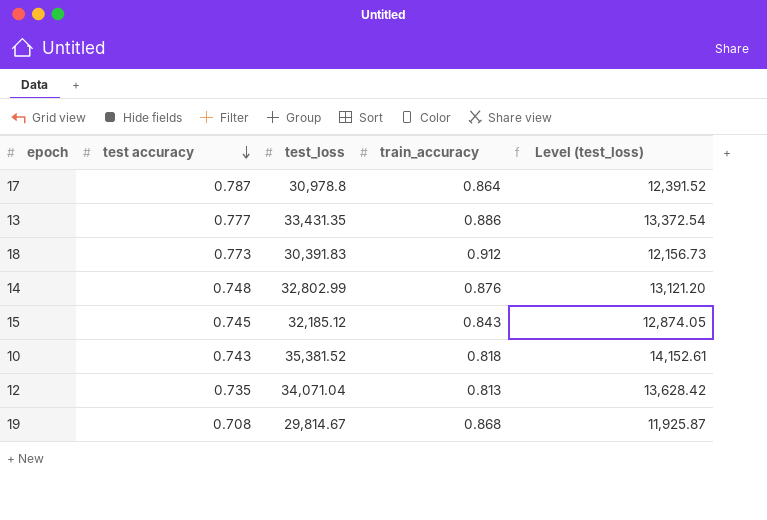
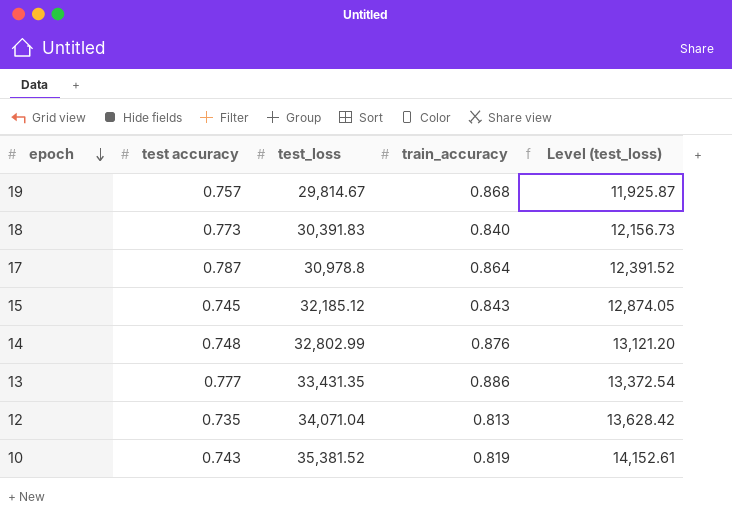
row order: test accuracy descending -> epoch descending
19 | test accuracy: 0.708 -> 0.757
18 | train_accuracy: 0.912 -> 0.840
10 | train_accuracy: 0.818 -> 0.819

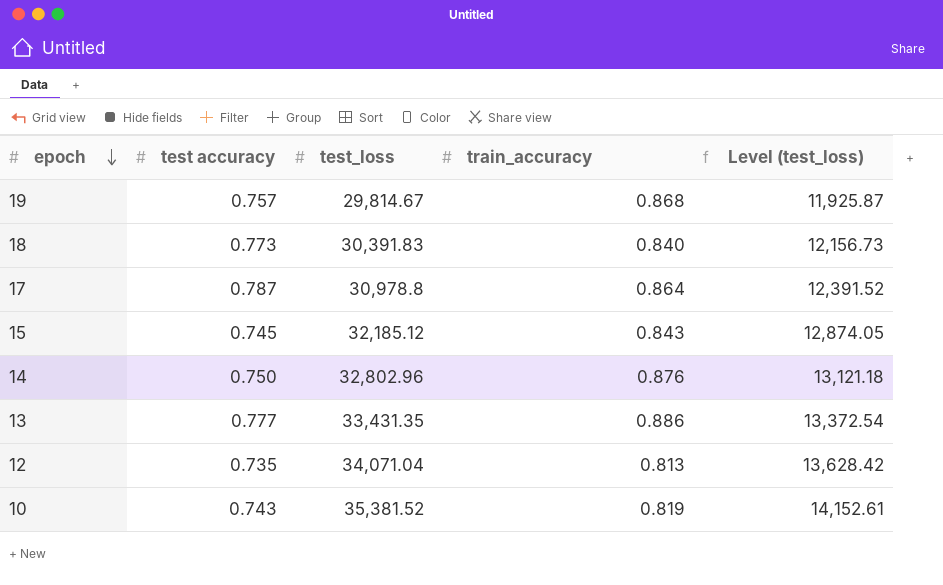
14 | test accuracy: 0.748 -> 0.750
14 | test_loss: 32,802.99 -> 32,802.96
14 | Level (test_loss): 13,121.20 -> 13,121.18

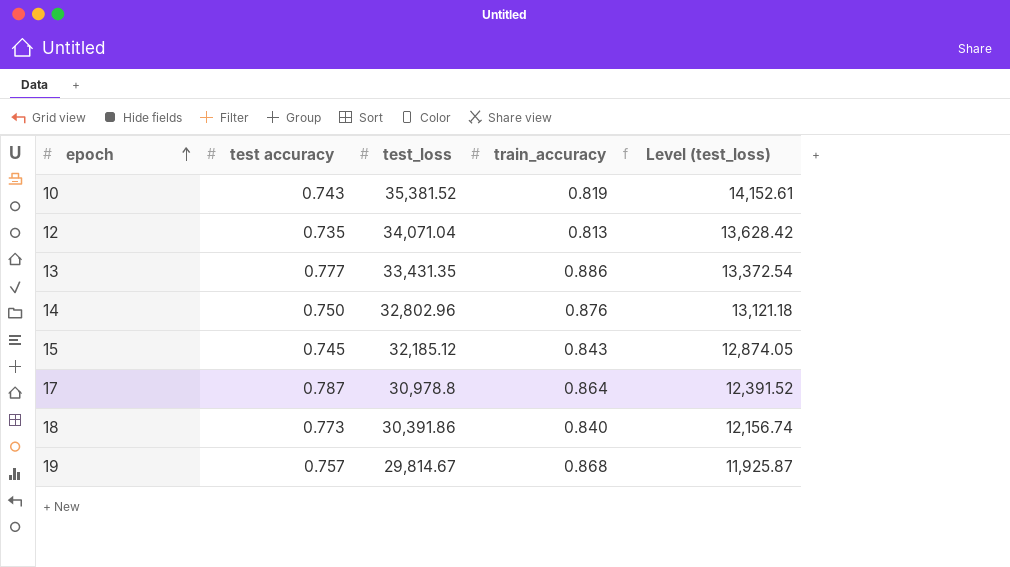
row order: epoch descending -> epoch ascending
18 | test_loss: 30,391.83 -> 30,391.86
18 | Level (test_loss): 12,156.73 -> 12,156.74

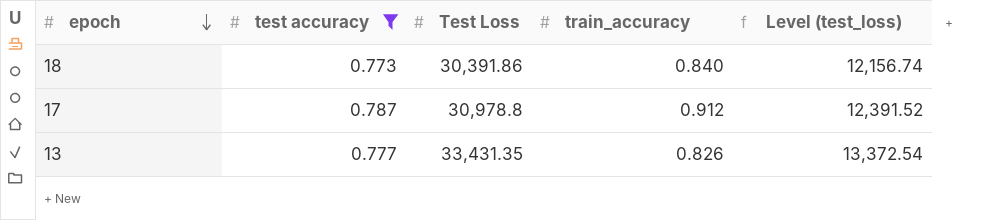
filter: none -> test accuracy >= 0.773
row order: epoch ascending -> epoch descending
column name: test_loss -> Test Loss
17 | train_accuracy: 0.864 -> 0.912
13 | train_accuracy: 0.886 -> 0.826

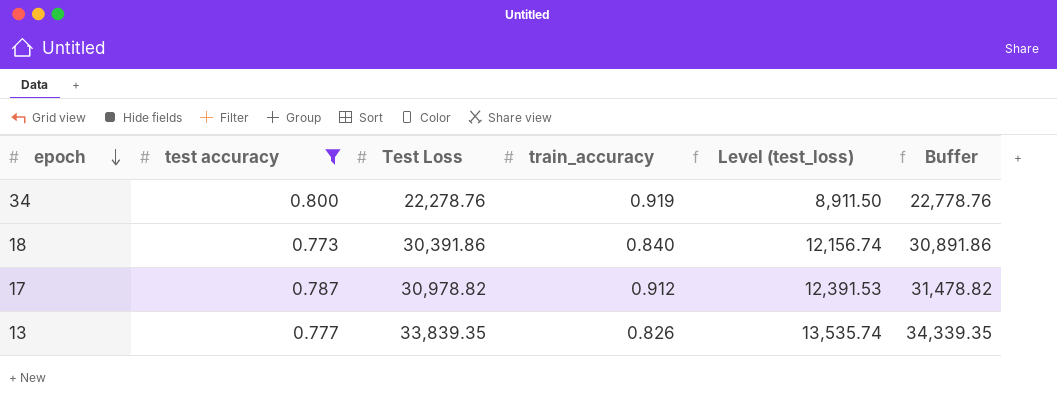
column Buffer | formula: none -> [Test Loss] + 500
row 34: none -> 0.800 | 22,278.76 | 0.919 | 8,911.50 | 22,778.76
17 | Test Loss: 30,978.8 -> 30,978.82
17 | Level (test_loss): 12,391.52 -> 12,391.53
13 | Test Loss: 33,431.35 -> 33,839.35
13 | Level (test_loss): 13,372.54 -> 13,535.74

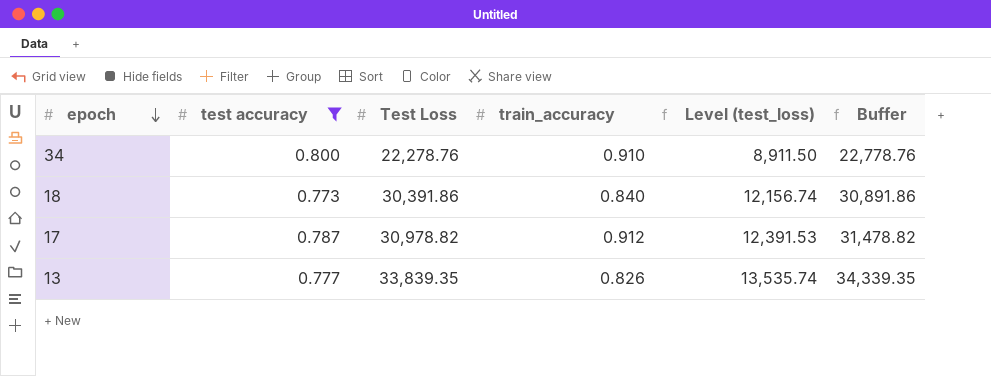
34 | train_accuracy: 0.919 -> 0.910

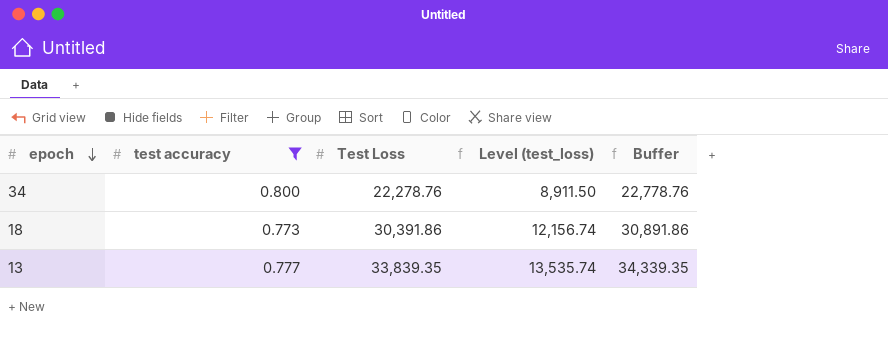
column train_accuracy | position: 4 -> none
row 17: 0.787 | 30,978.82 | 0.912 | 12,391.53 | 31,478.82 -> none

